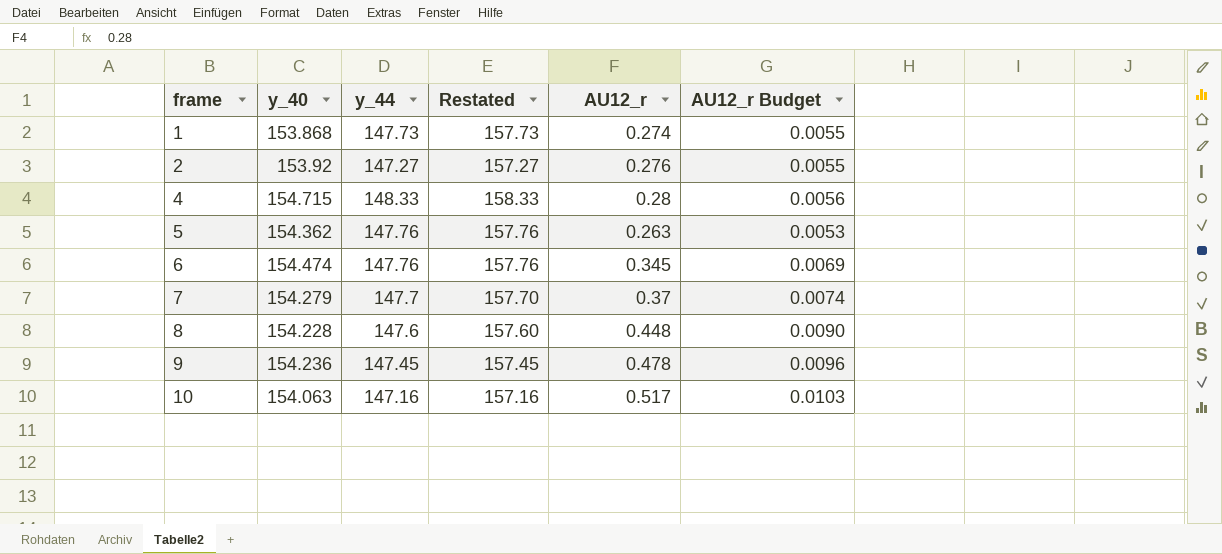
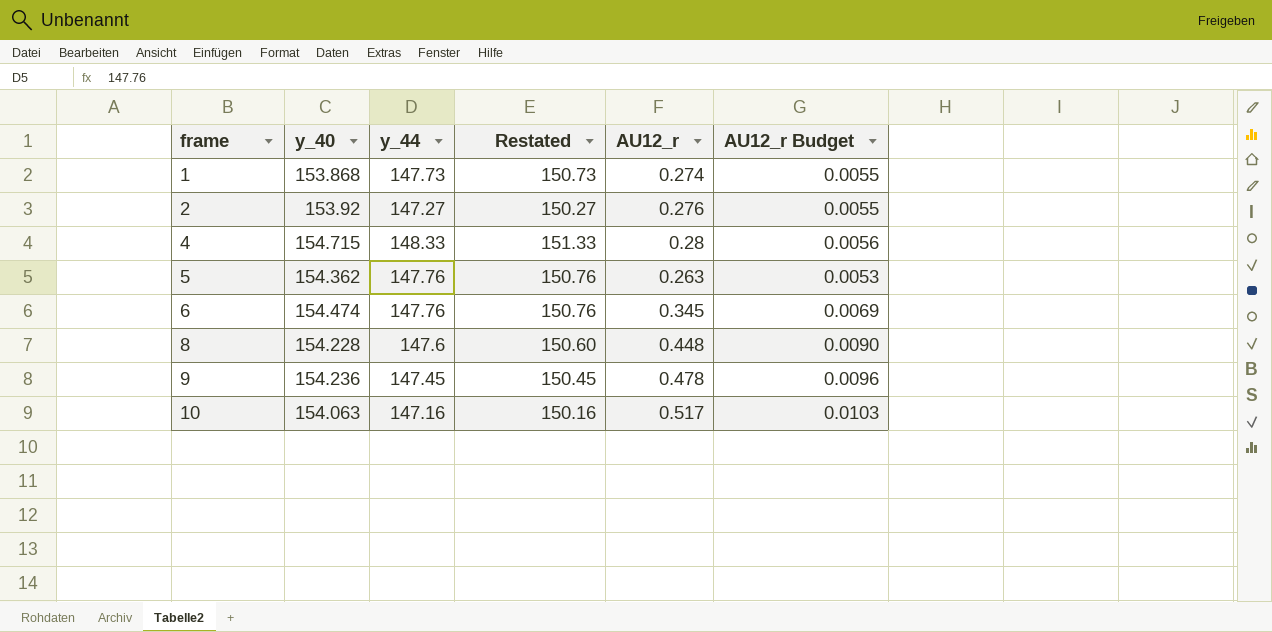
column Restated | formula: [y_44] + 10 -> [y_44] + 3
row 7: 154.279 | 147.7 | 157.70 | 0.37 | 0.0074 -> none

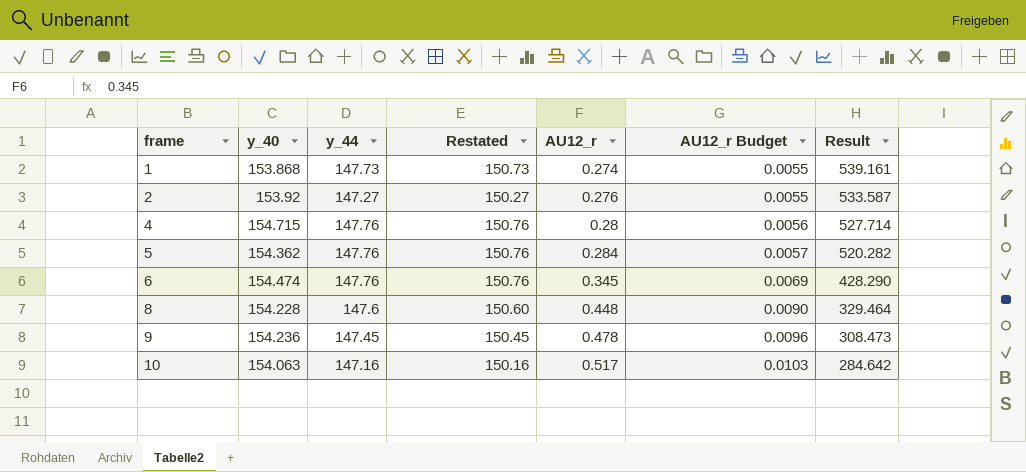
column Result | formula: none -> [y_44] / [AU12_r]
4 | y_44: 148.33 -> 147.76
4 | Restated: 151.33 -> 150.76
5 | AU12_r: 0.263 -> 0.284
5 | AU12_r Budget: 0.0053 -> 0.0057

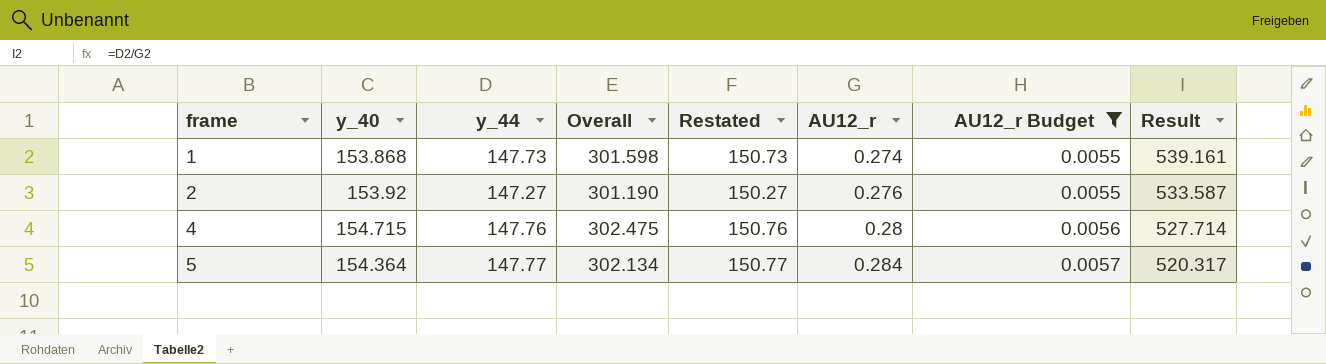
filter: none -> AU12_r Budget <= 0.0057
column Overall | formula: none -> [y_40] + [y_44]
5 | y_40: 154.362 -> 154.364
5 | y_44: 147.76 -> 147.77
5 | Restated: 150.76 -> 150.77
5 | Result: 520.282 -> 520.317

